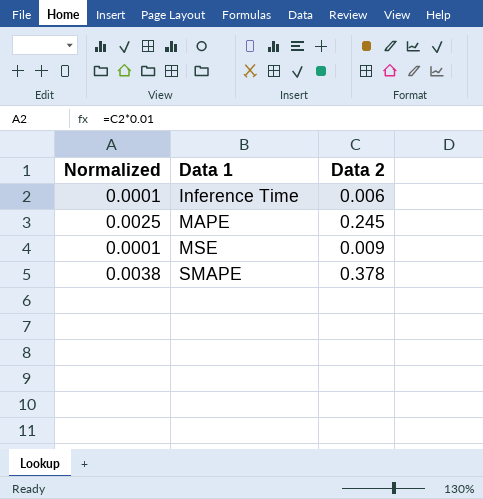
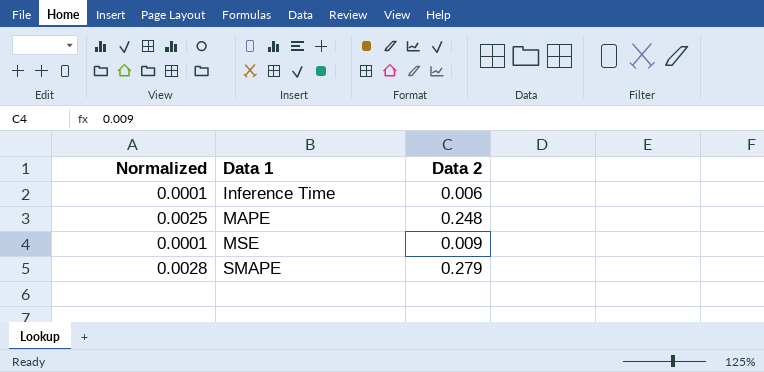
MAPE | Data 2: 0.245 -> 0.248
SMAPE | Normalized: 0.0038 -> 0.0028
SMAPE | Data 2: 0.378 -> 0.279

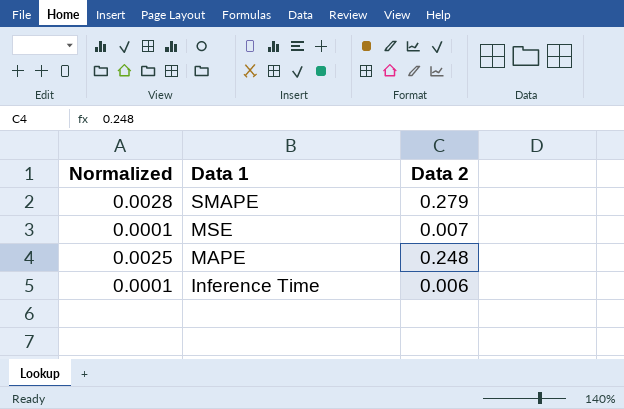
row order: Data 1 ascending -> Data 1 descending
MSE | Data 2: 0.009 -> 0.007

